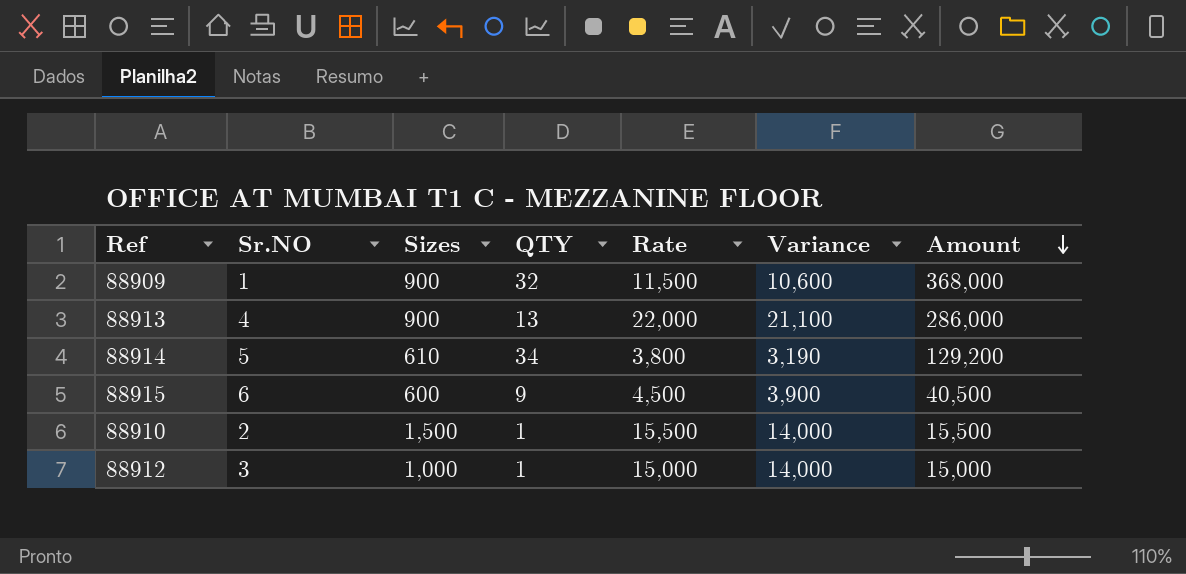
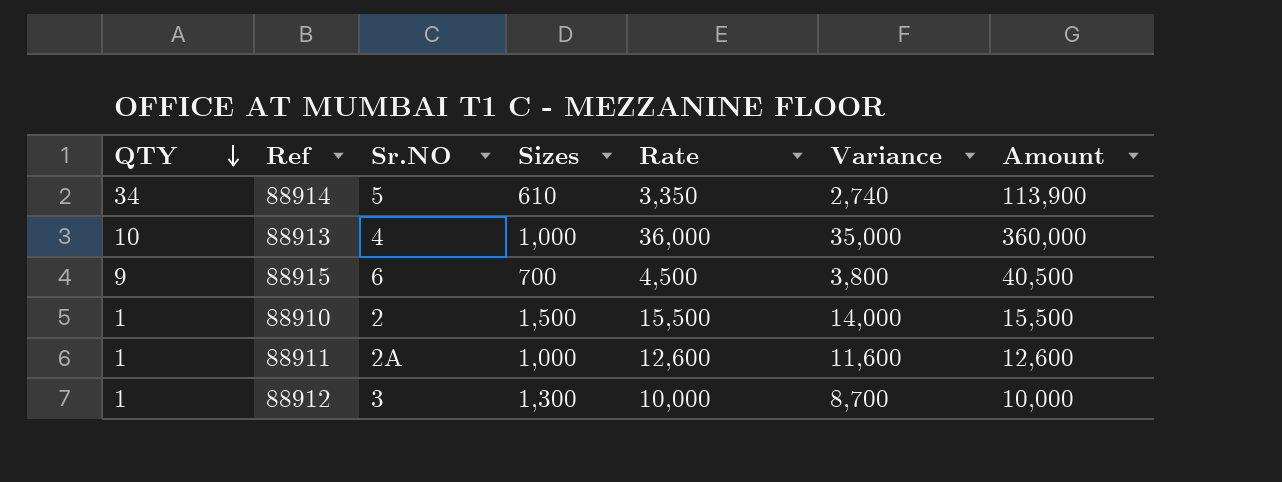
row order: Amount descending -> QTY descending
column QTY | position: 4 -> 1
row 88909: 1 | 900 | 32 | 11,500 | 10,600 | 368,000 -> none
88914 | Rate: 3,800 -> 3,350
88914 | Variance: 3,190 -> 2,740
88914 | Amount: 129,200 -> 113,900
88913 | QTY: 13 -> 10
88913 | Sizes: 900 -> 1,000
88913 | Rate: 22,000 -> 36,000
88913 | Variance: 21,100 -> 35,000
88913 | Amount: 286,000 -> 360,000
88915 | Sizes: 600 -> 700
88915 | Variance: 3,900 -> 3,800
row 88911: none -> 1 | 2A | 1,000 | 12,600 | 11,600 | 12,600
88912 | Sizes: 1,000 -> 1,300
88912 | Rate: 15,000 -> 10,000
88912 | Variance: 14,000 -> 8,700
88912 | Amount: 15,000 -> 10,000

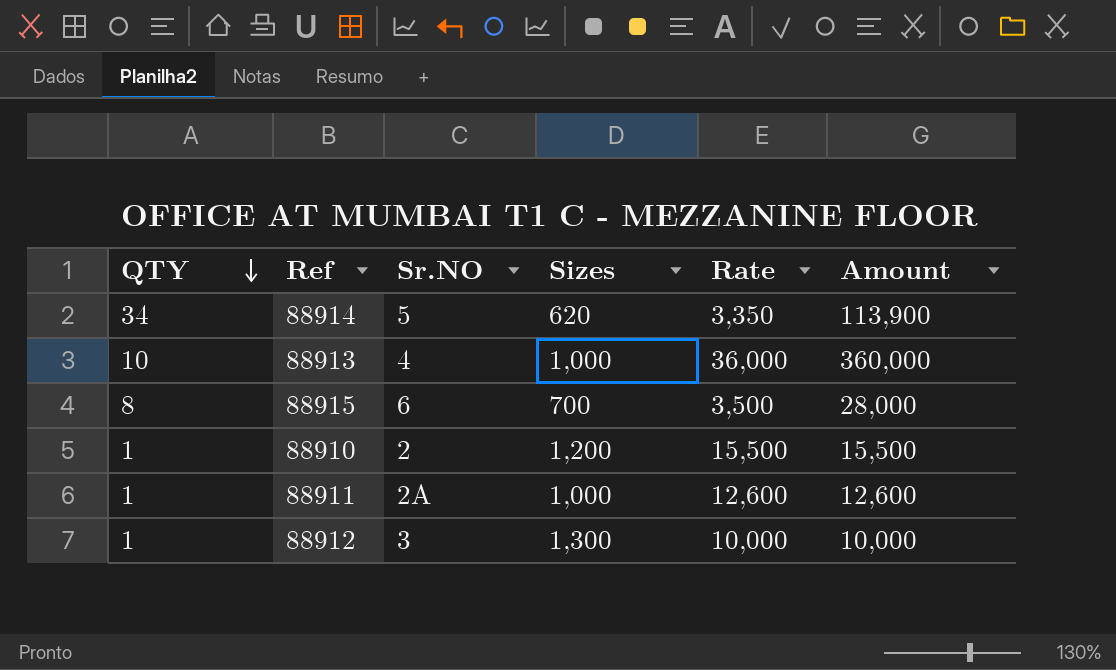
column Variance | formula: [Rate] - [Sizes] -> none
88914 | Sizes: 610 -> 620
88915 | QTY: 9 -> 8
88915 | Rate: 4,500 -> 3,500
88915 | Amount: 40,500 -> 28,000
88910 | Sizes: 1,500 -> 1,200

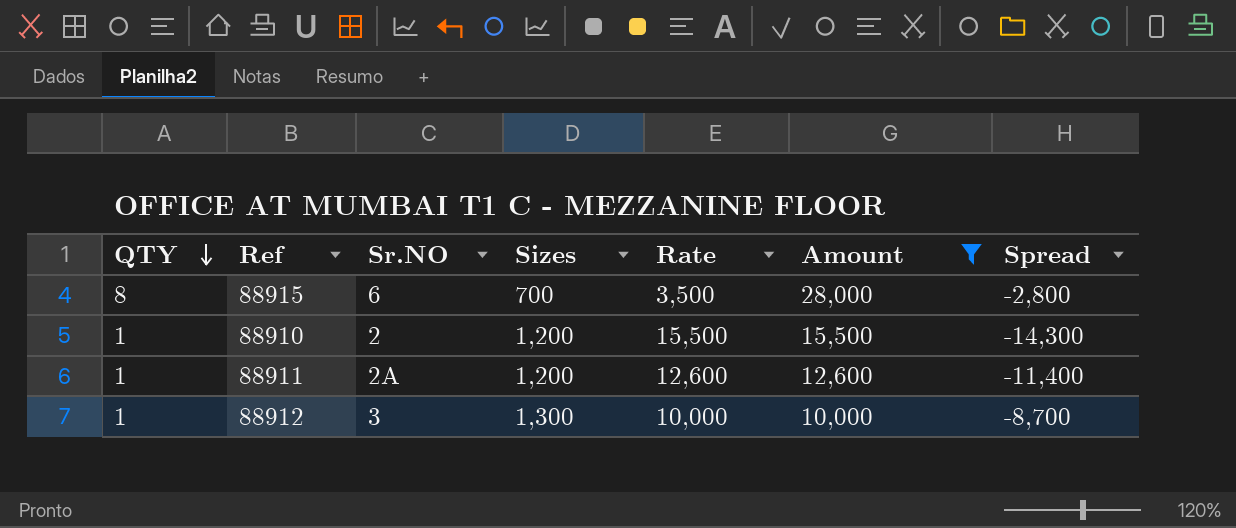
filter: none -> Amount <= 28,000
column Spread | formula: none -> [Sizes] - [Rate]
88911 | Sizes: 1,000 -> 1,200

